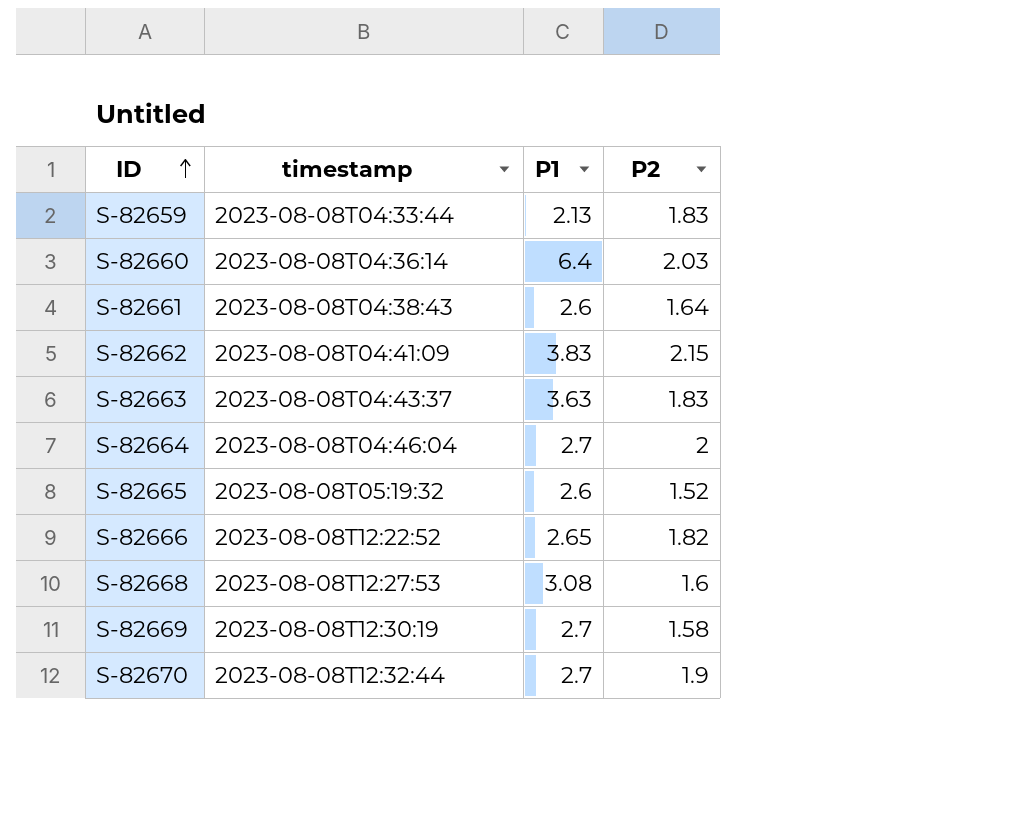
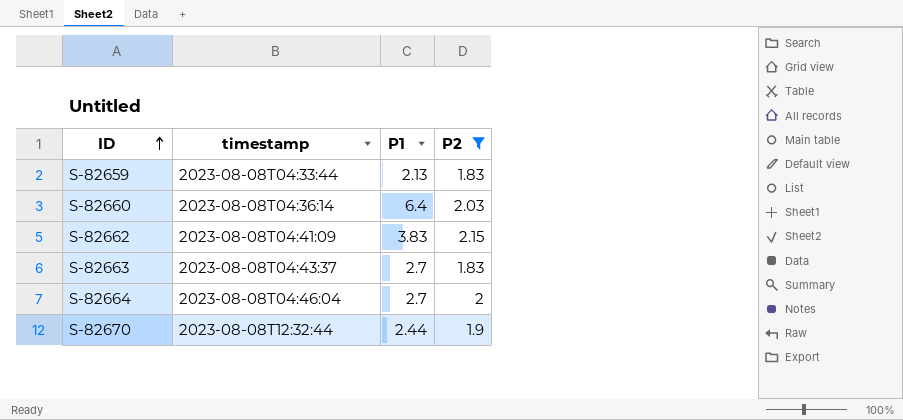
filter: none -> P2 >= 1.83
S-82663 | P1: 3.63 -> 2.7
S-82670 | P1: 2.7 -> 2.44

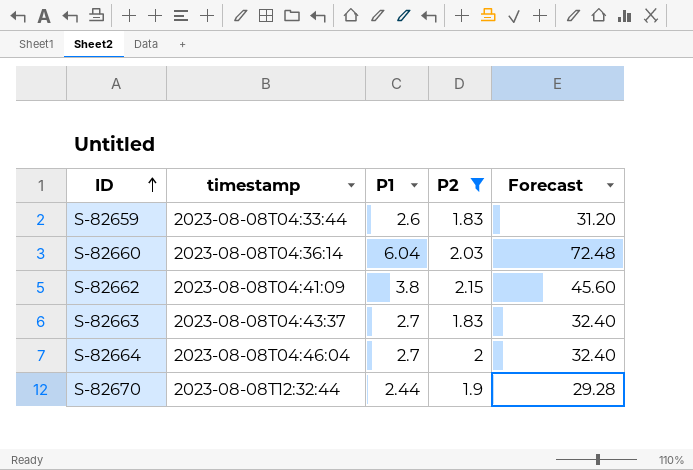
column Forecast | formula: none -> [P1] * 12
S-82659 | P1: 2.13 -> 2.6
S-82660 | P1: 6.4 -> 6.04
S-82662 | P1: 3.83 -> 3.8

